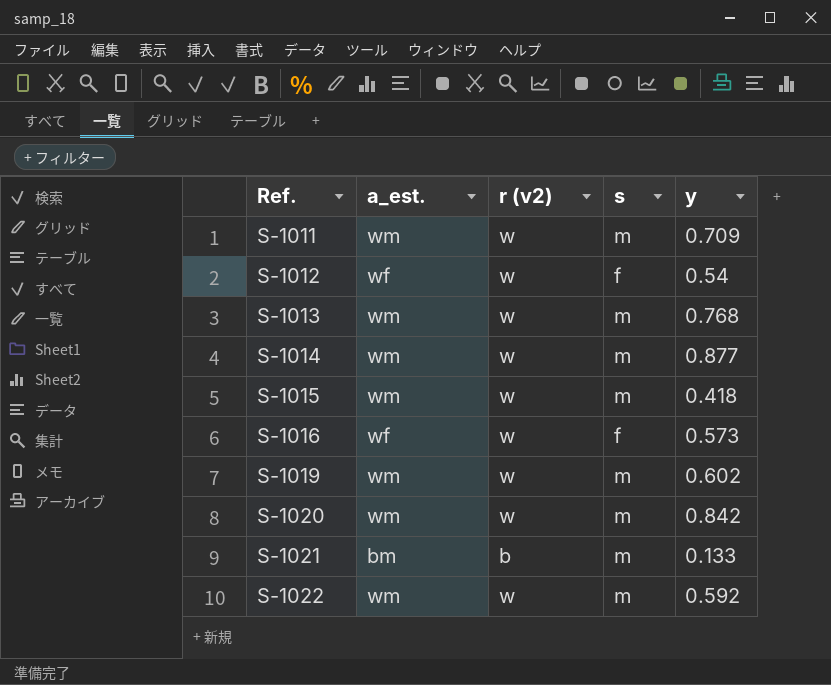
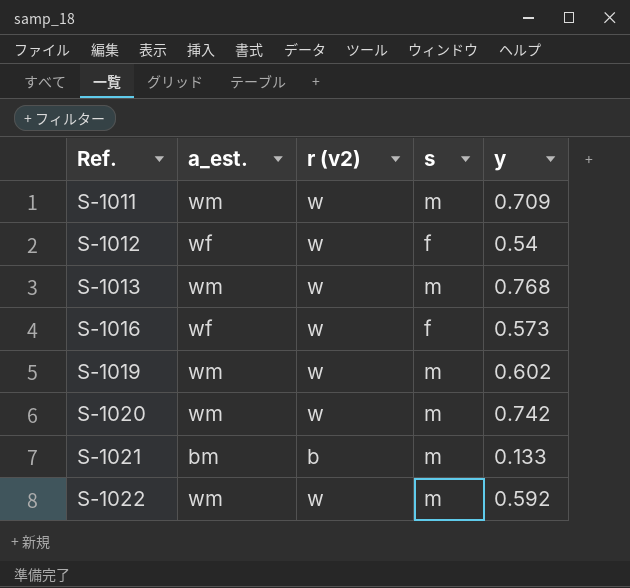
row S-1014: wm | w | m | 0.877 -> none
row S-1015: wm | w | m | 0.418 -> none
S-1020 | y: 0.842 -> 0.742

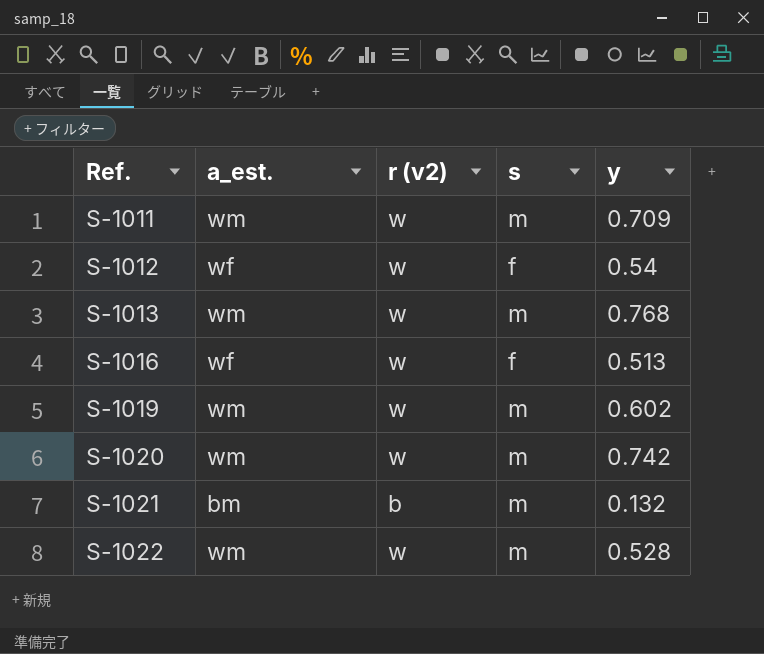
S-1016 | y: 0.573 -> 0.513
S-1021 | y: 0.133 -> 0.132
S-1022 | y: 0.592 -> 0.528

